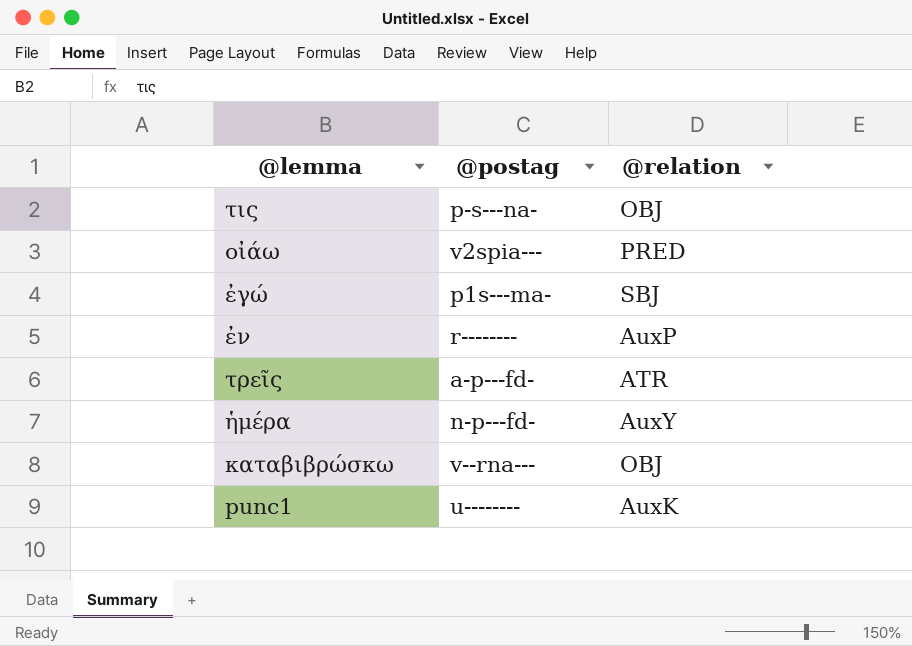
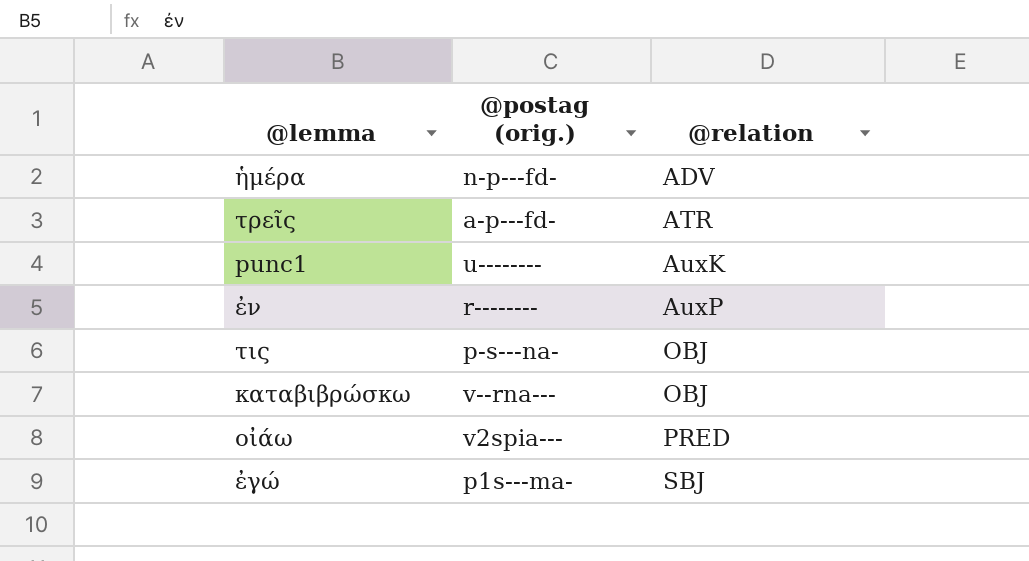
row order: none -> @relation ascending
column name: @postag -> @postag (orig.)
ἡμέρα | @relation: AuxY -> ADV

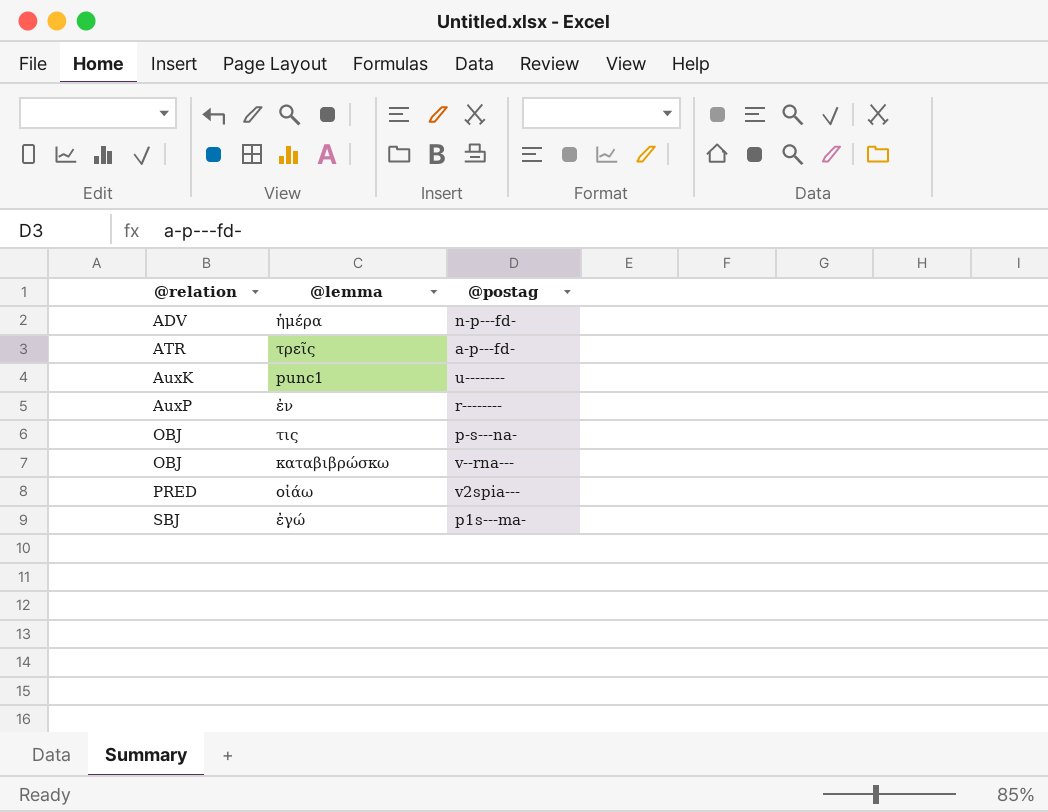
column @relation | position: 3 -> 1
column name: @postag (orig.) -> @postag

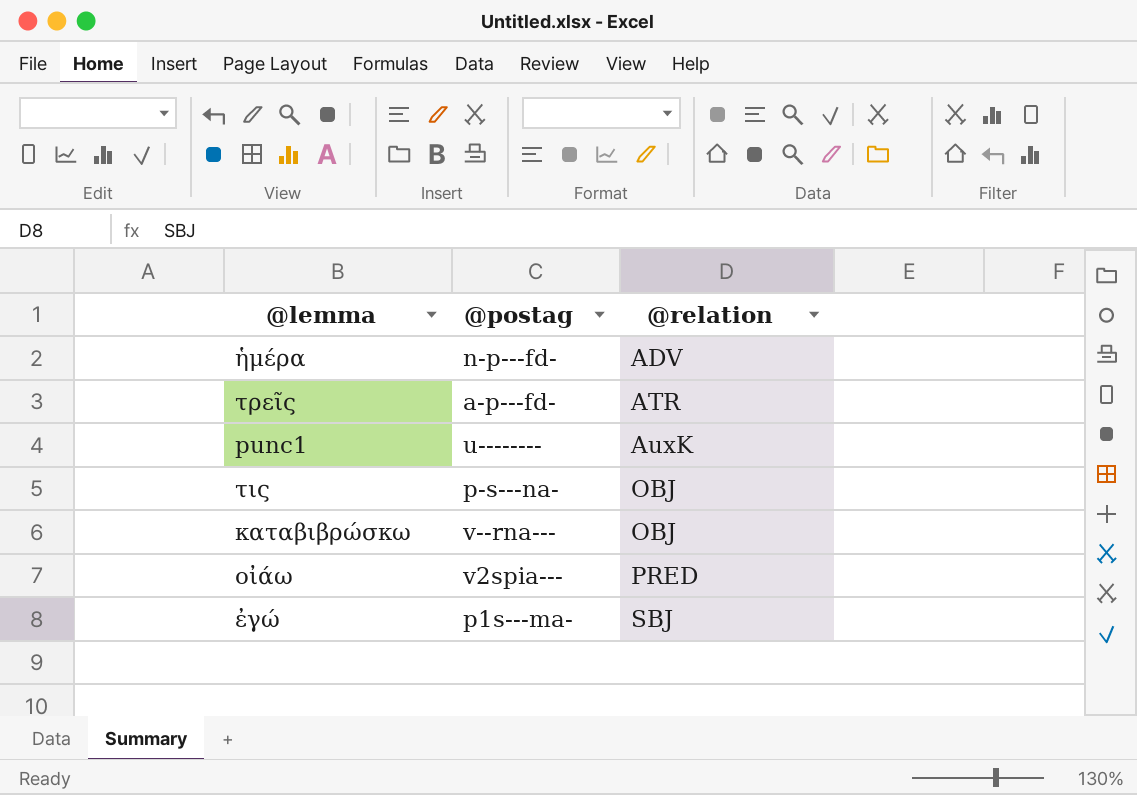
column @relation | position: 1 -> 3
row ἐν: AuxP | r-------- -> none

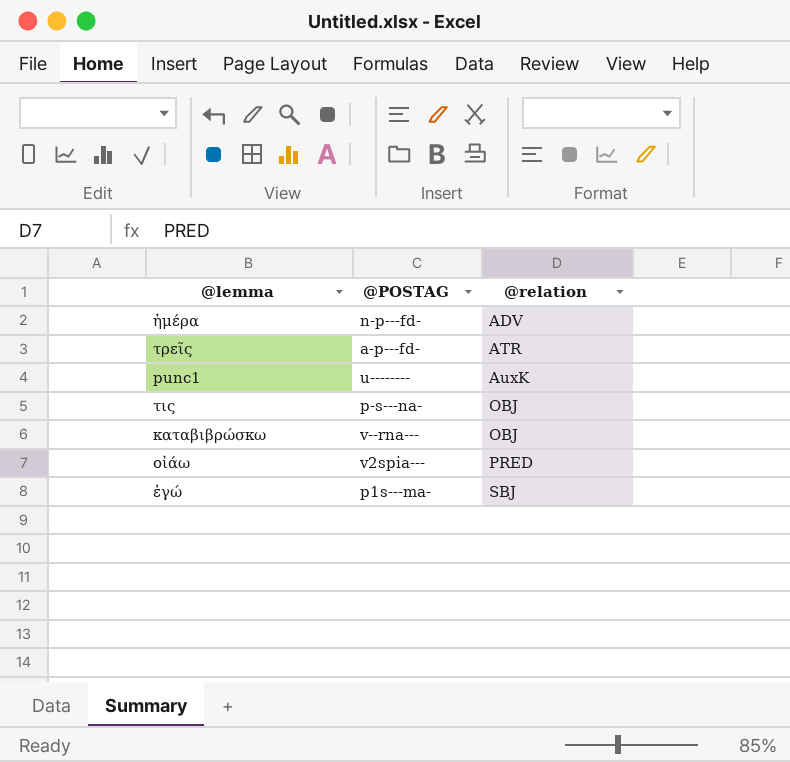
column name: @postag -> @POSTAG

